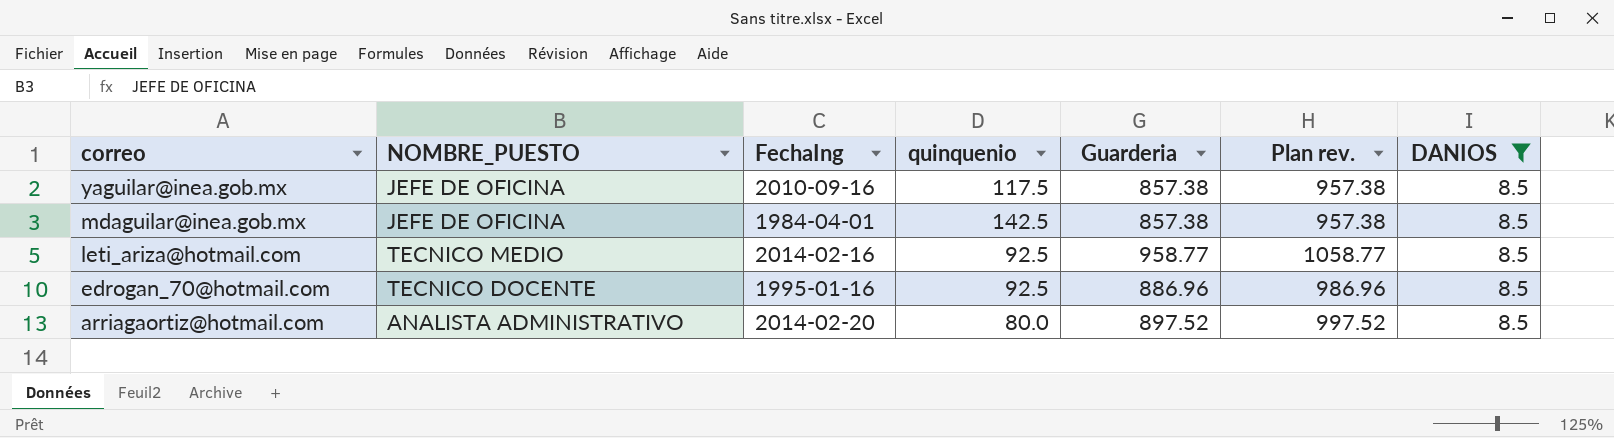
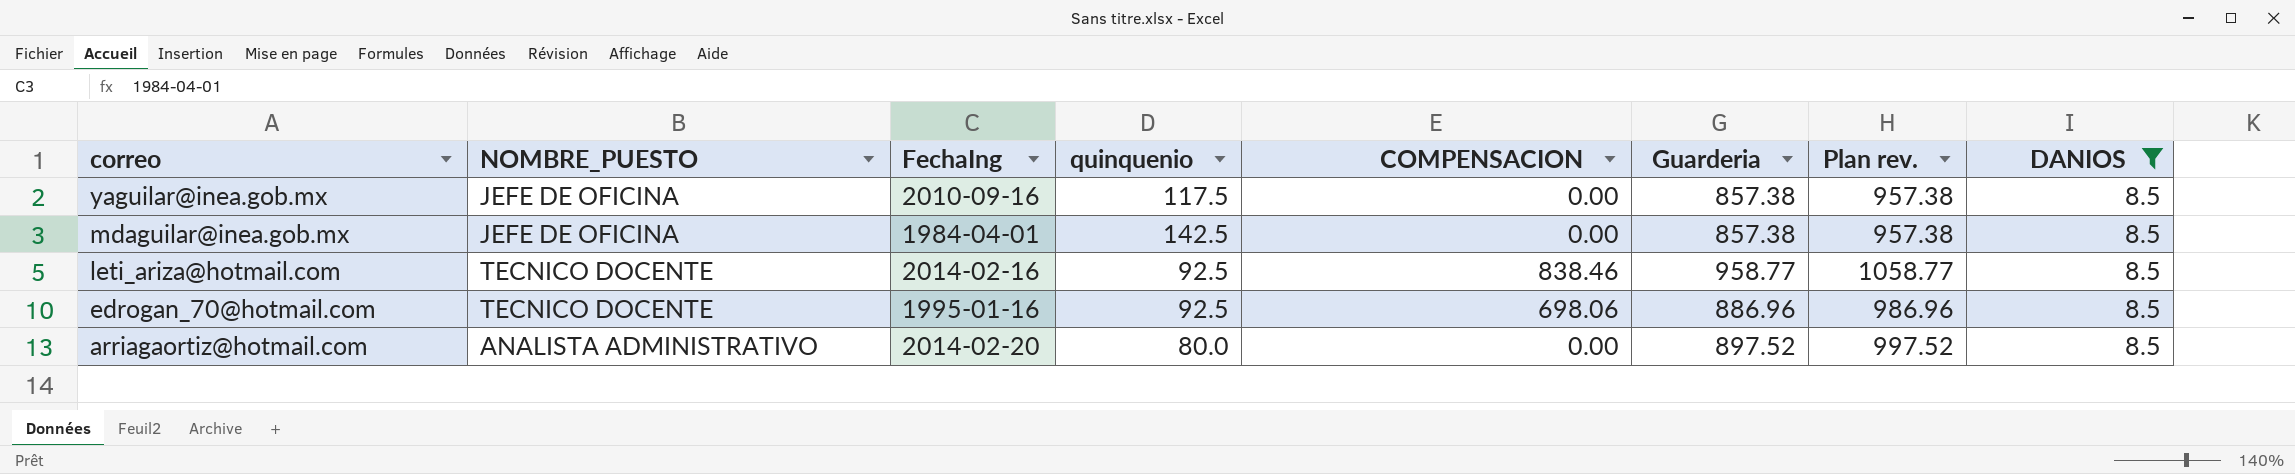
column COMPENSACION | position: none -> 5
leti_ariza@hotmail.com | NOMBRE_PUESTO: TECNICO MEDIO -> TECNICO DOCENTE

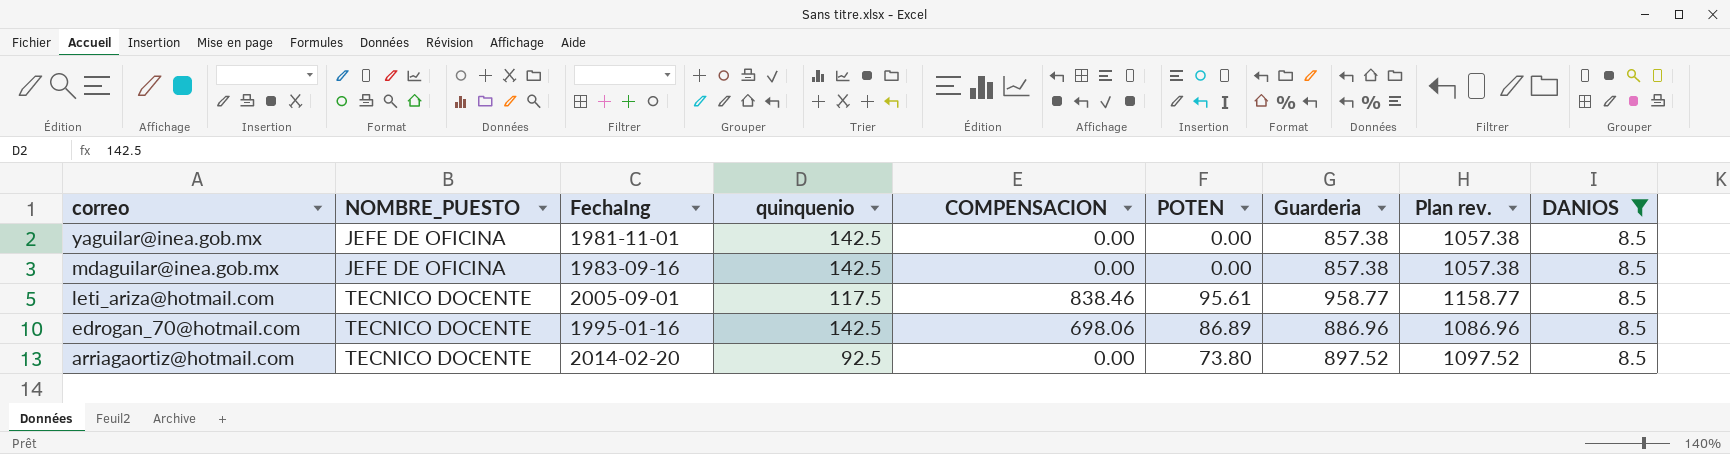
column POTEN | position: none -> 6
column Plan rev. | formula: [Guarderia] + 100 -> [Guarderia] + 200
yaguilar@inea.gob.mx | FechaIng: 2010-09-16 -> 1981-11-01
yaguilar@inea.gob.mx | quinquenio: 117.5 -> 142.5
mdaguilar@inea.gob.mx | FechaIng: 1984-04-01 -> 1983-09-16
leti_ariza@hotmail.com | FechaIng: 2014-02-16 -> 2005-09-01
leti_ariza@hotmail.com | quinquenio: 92.5 -> 117.5
edrogan_70@hotmail.com | quinquenio: 92.5 -> 142.5
arriagaortiz@hotmail.com | NOMBRE_PUESTO: ANALISTA ADMINISTRATIVO -> TECNICO DOCENTE
arriagaortiz@hotmail.com | quinquenio: 80.0 -> 92.5

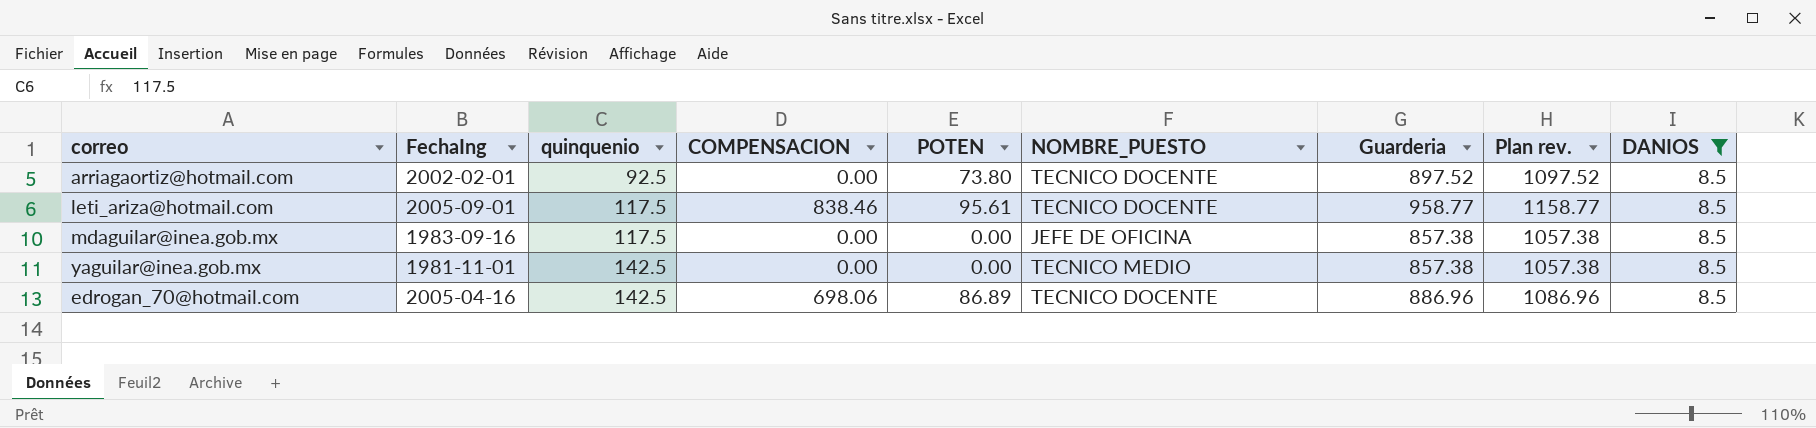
row order: correo descending -> quinquenio ascending
column NOMBRE_PUESTO | position: 2 -> 6
arriagaortiz@hotmail.com | FechaIng: 2014-02-20 -> 2002-02-01
mdaguilar@inea.gob.mx | quinquenio: 142.5 -> 117.5
yaguilar@inea.gob.mx | NOMBRE_PUESTO: JEFE DE OFICINA -> TECNICO MEDIO
edrogan_70@hotmail.com | FechaIng: 1995-01-16 -> 2005-04-16

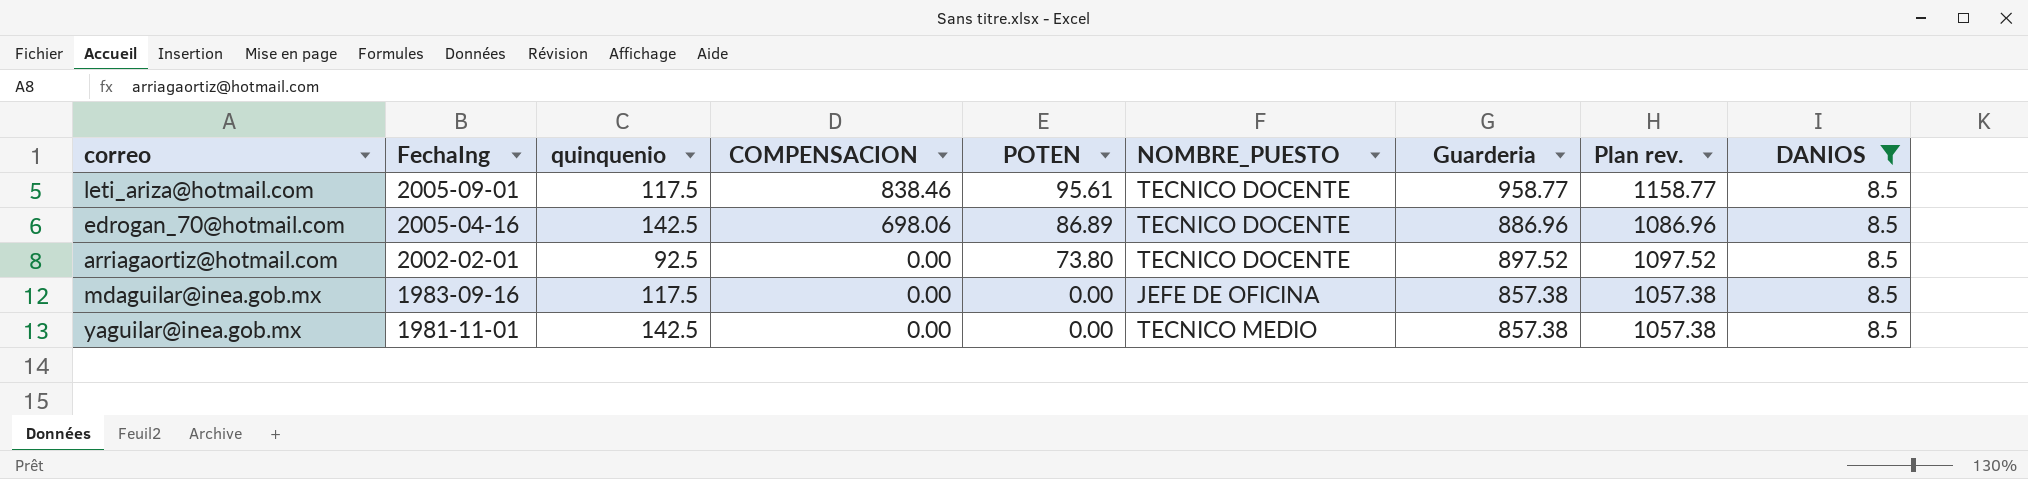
row order: quinquenio ascending -> FechaIng descending

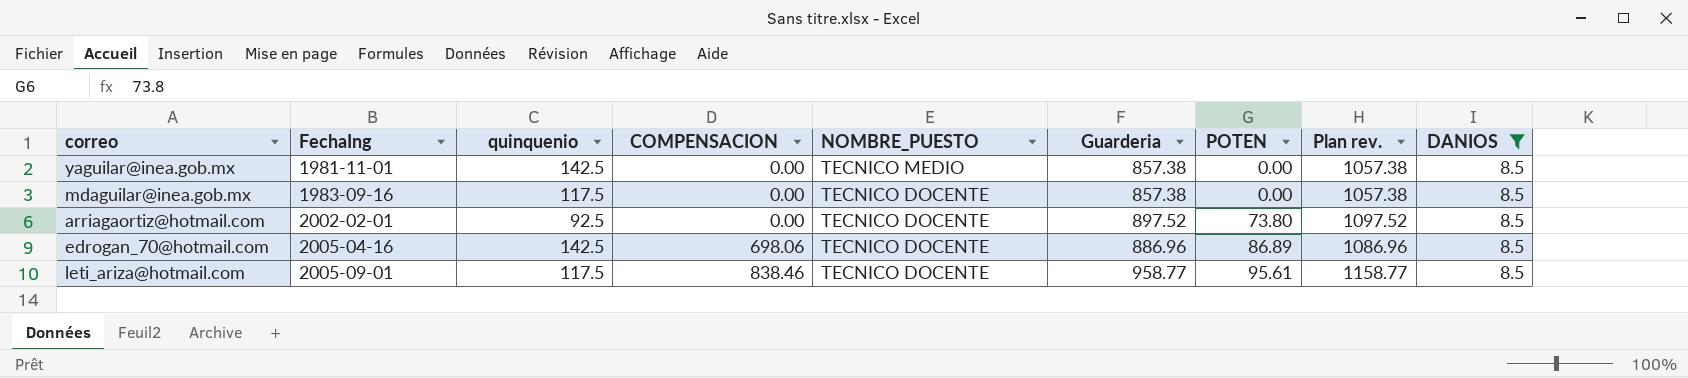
row order: FechaIng descending -> FechaIng ascending
column POTEN | position: 5 -> 7
mdaguilar@inea.gob.mx | NOMBRE_PUESTO: JEFE DE OFICINA -> TECNICO DOCENTE

